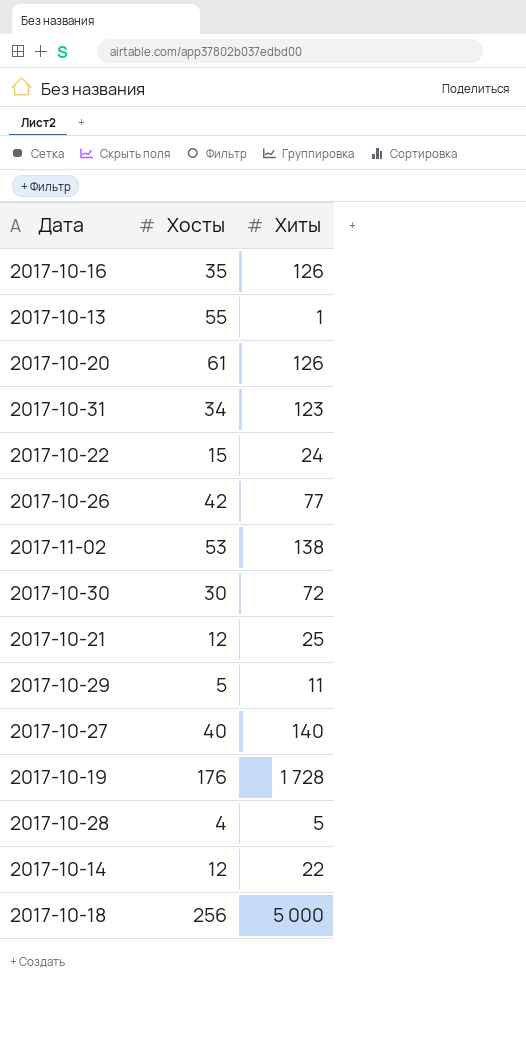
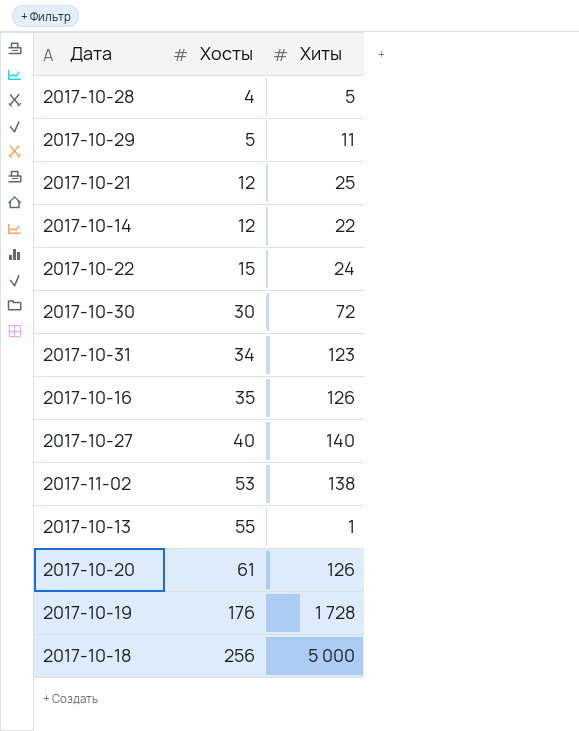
row order: none -> Хосты ascending
row 2017-10-26: 42 | 77 -> none

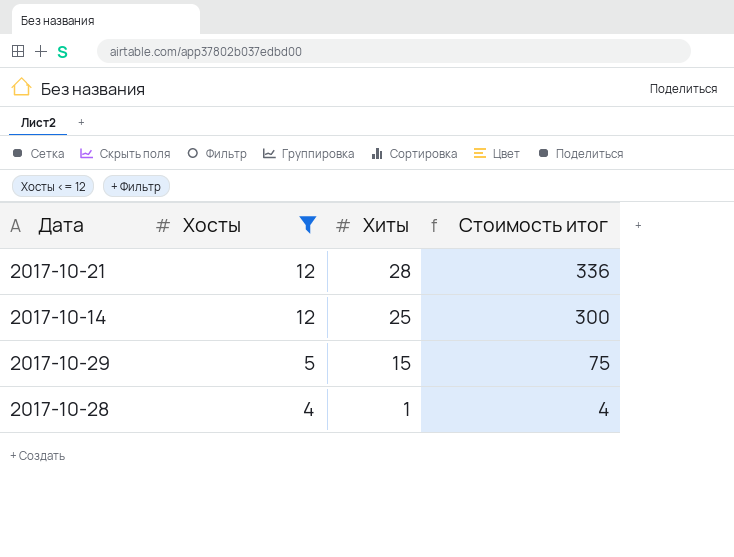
filter: none -> Хосты <= 12
row order: Хосты ascending -> Хосты descending
column Стоимость итог | formula: none -> [Хосты] * [Хиты]
2017-10-21 | Хиты: 25 -> 28
2017-10-14 | Хиты: 22 -> 25
2017-10-29 | Хиты: 11 -> 15
2017-10-28 | Хиты: 5 -> 1

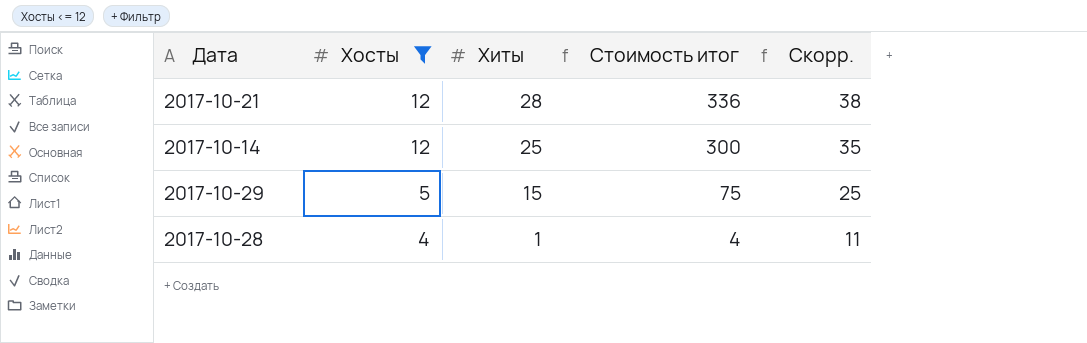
column Скорр. | formula: none -> [Хиты] + 10

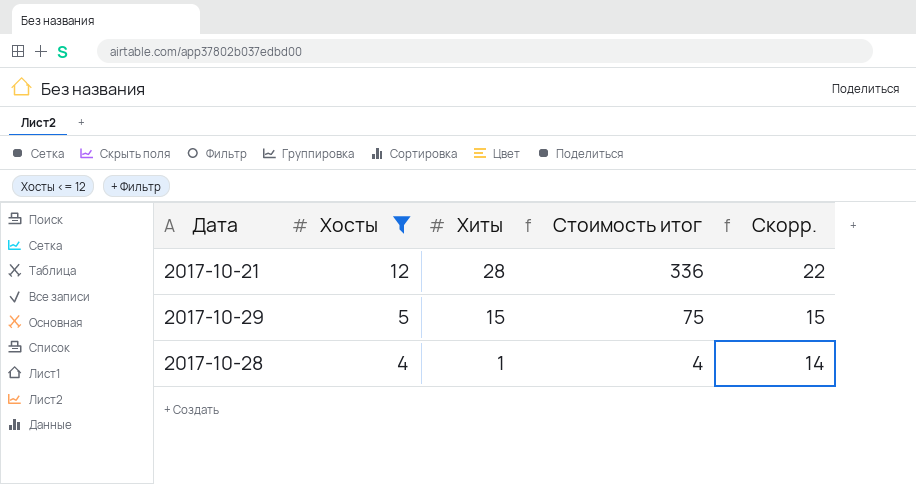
column Скорр. | formula: [Хиты] + 10 -> [Хосты] + 10
row 2017-10-14: 12 | 25 | 300 | 35 -> none

